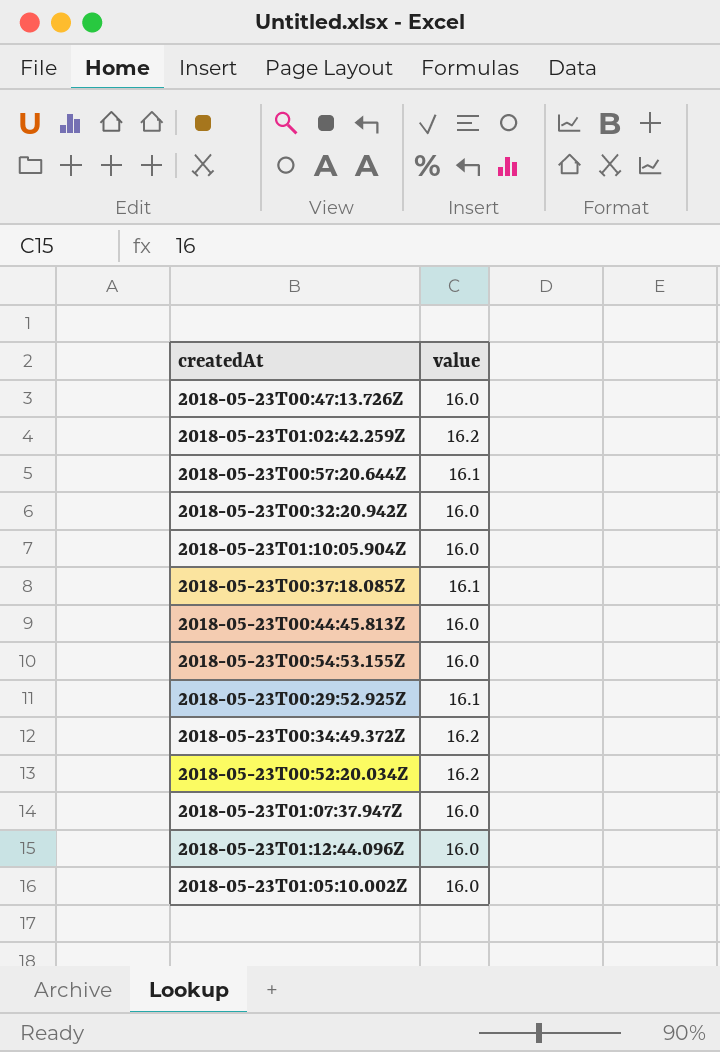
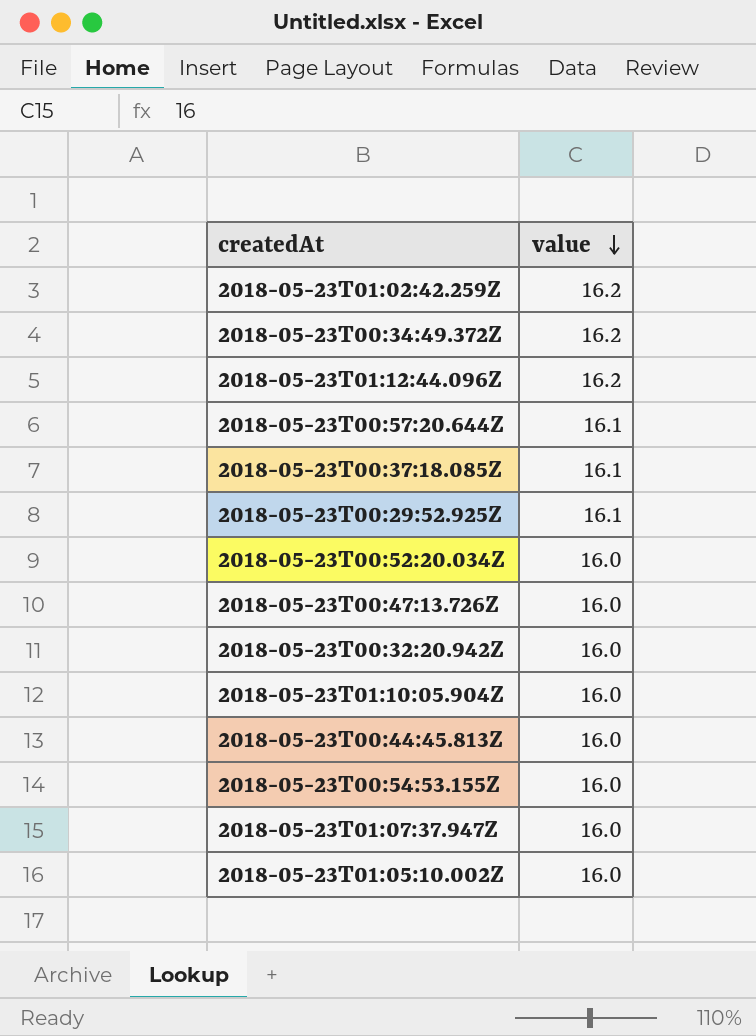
row order: none -> value descending
2018-05-23T01:12:44.096Z | value: 16.0 -> 16.2
2018-05-23T00:52:20.034Z | value: 16.2 -> 16.0

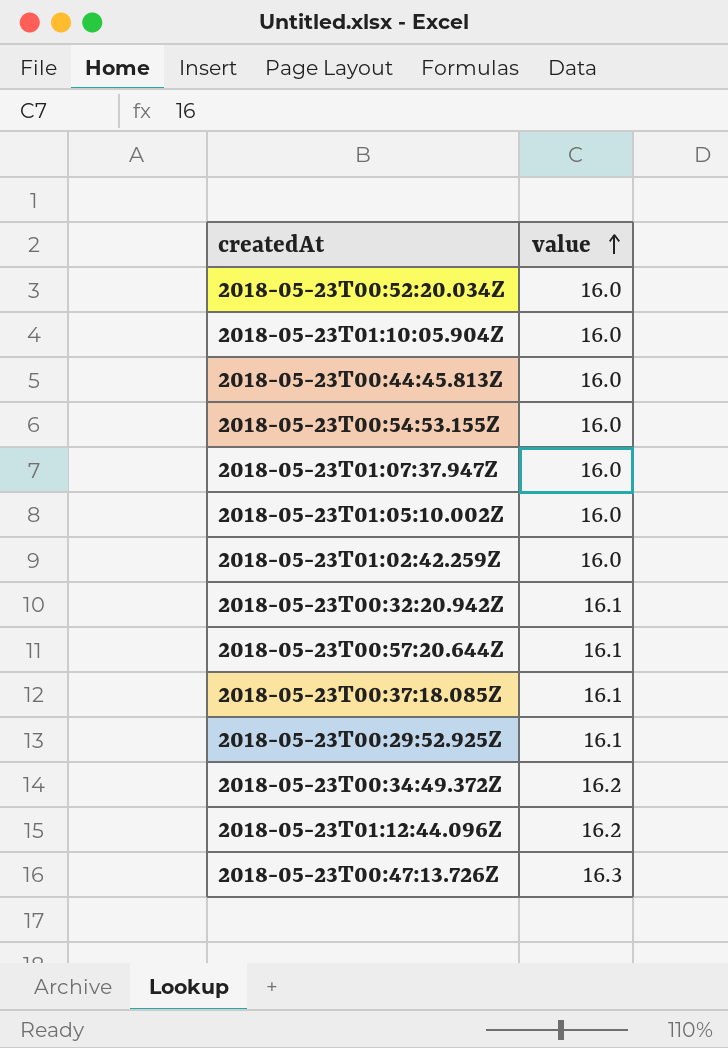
row order: value descending -> value ascending
2018-05-23T01:02:42.259Z | value: 16.2 -> 16.0
2018-05-23T00:32:20.942Z | value: 16.0 -> 16.1
2018-05-23T00:47:13.726Z | value: 16.0 -> 16.3

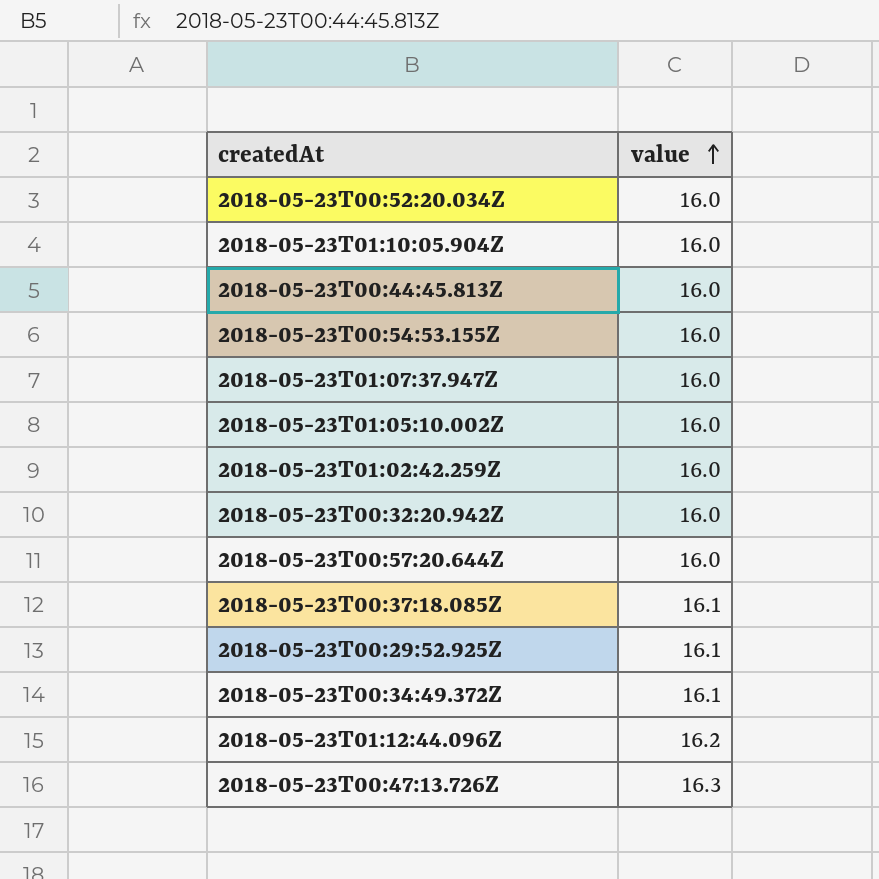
2018-05-23T00:32:20.942Z | value: 16.1 -> 16.0
2018-05-23T00:57:20.644Z | value: 16.1 -> 16.0
2018-05-23T00:34:49.372Z | value: 16.2 -> 16.1

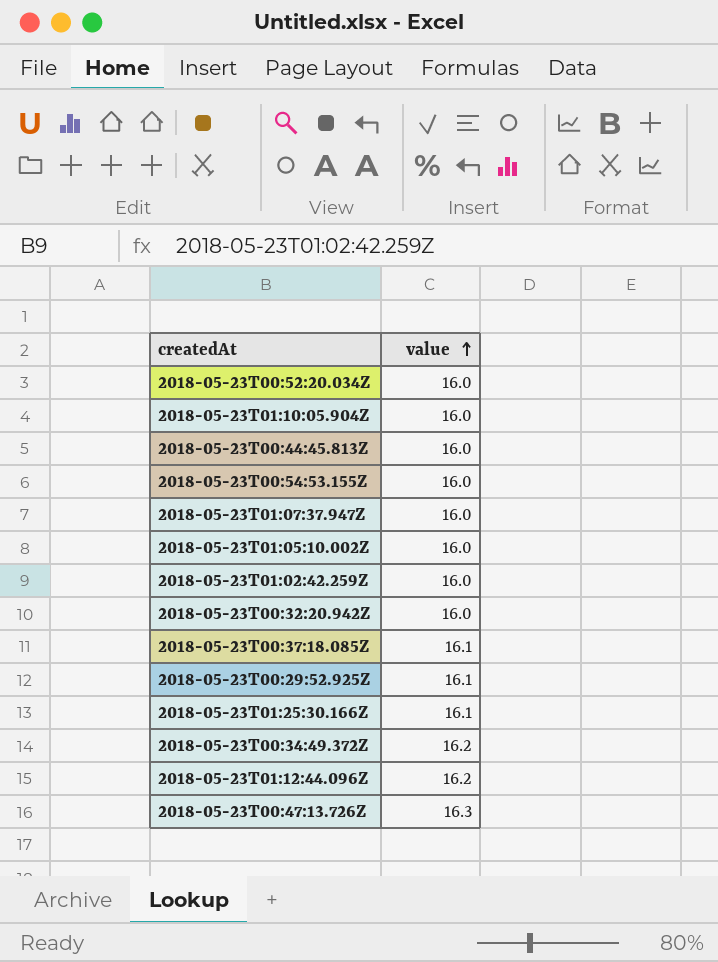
row 2018-05-23T00:57:20.644Z: 16.0 -> none
row 2018-05-23T01:25:30.166Z: none -> 16.1
2018-05-23T00:34:49.372Z | value: 16.1 -> 16.2

